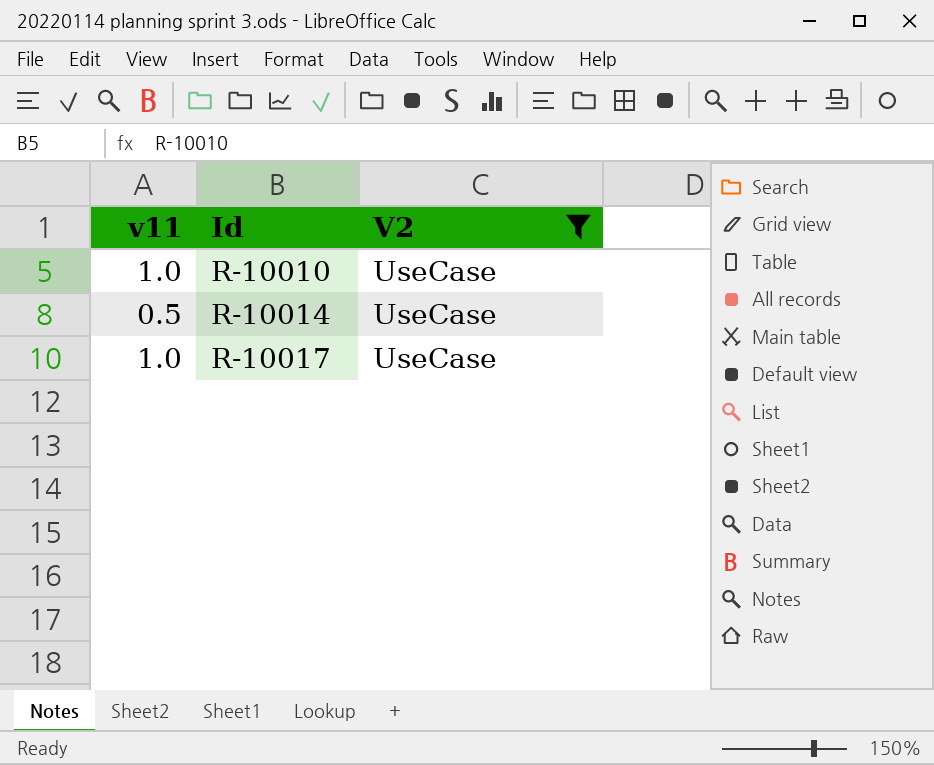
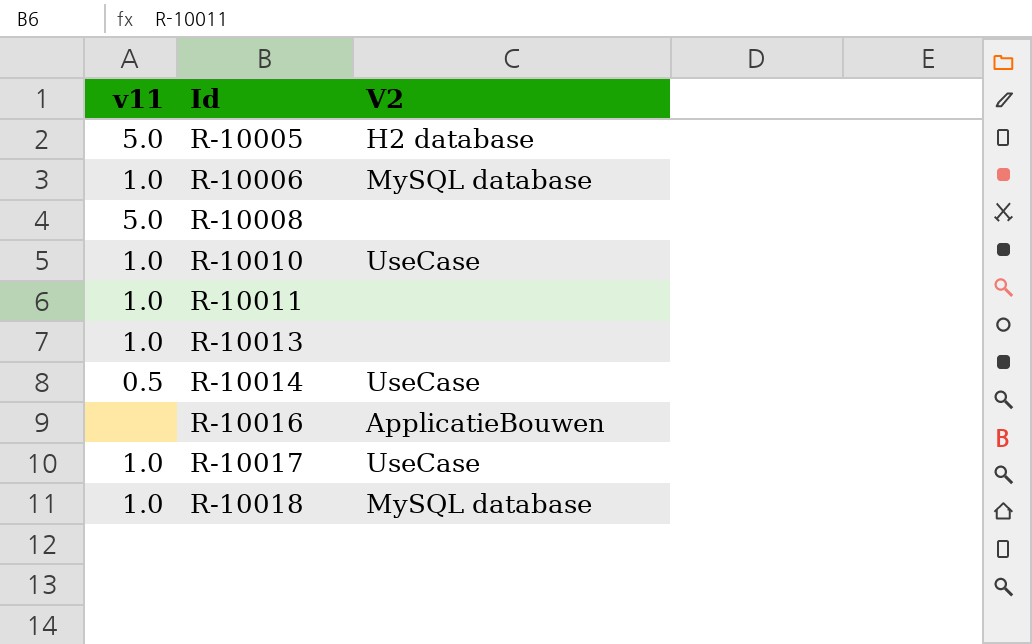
filter: V2 = UseCase -> none

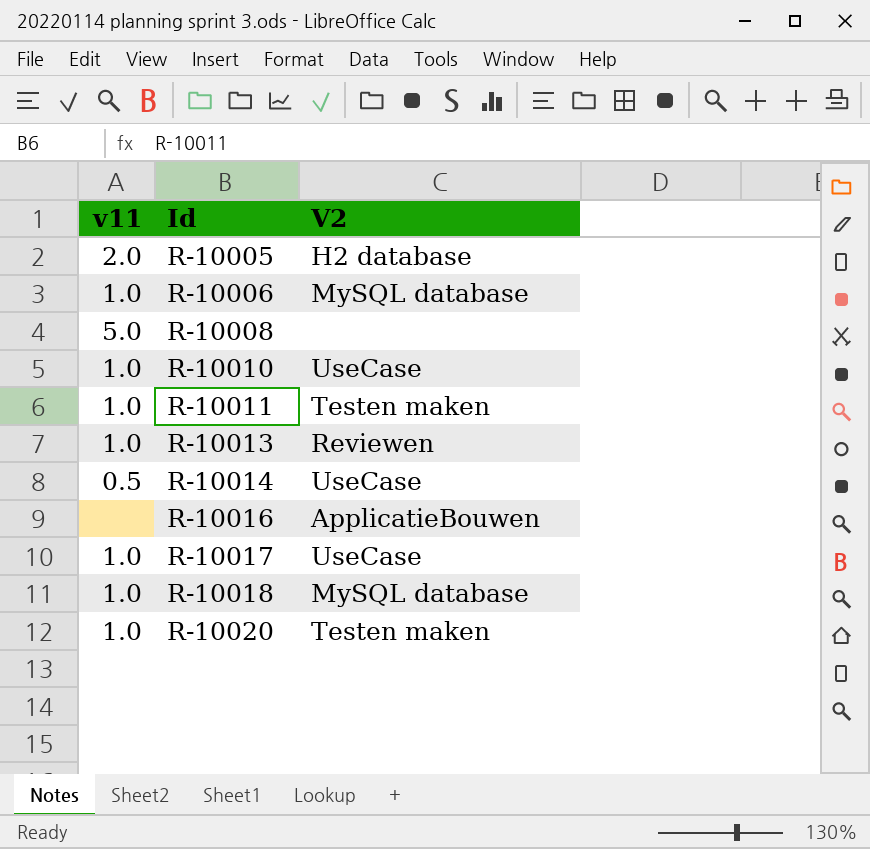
R-10005 | v11: 5.0 -> 2.0
R-10011 | V2: none -> Testen maken
R-10013 | V2: none -> Reviewen
row R-10020: none -> 1.0 | Testen maken

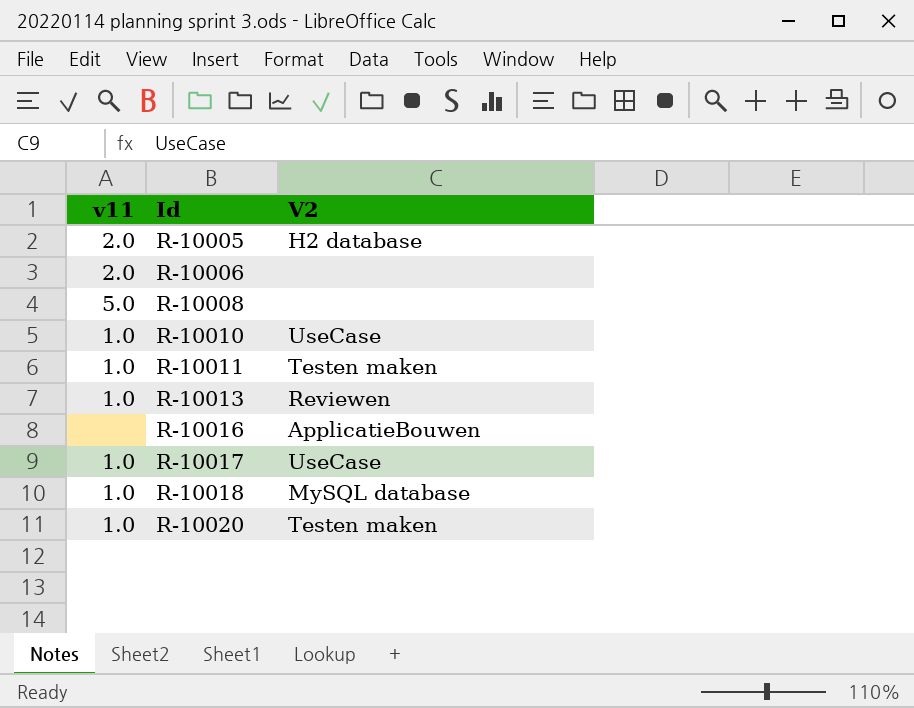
row R-10014: 0.5 | UseCase -> none
R-10006 | v11: 1.0 -> 2.0
R-10006 | V2: MySQL database -> none

